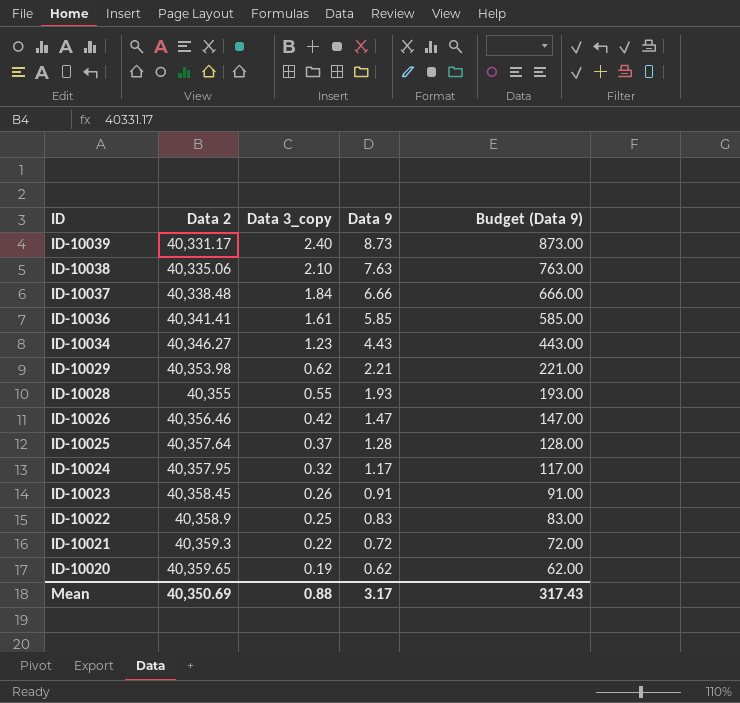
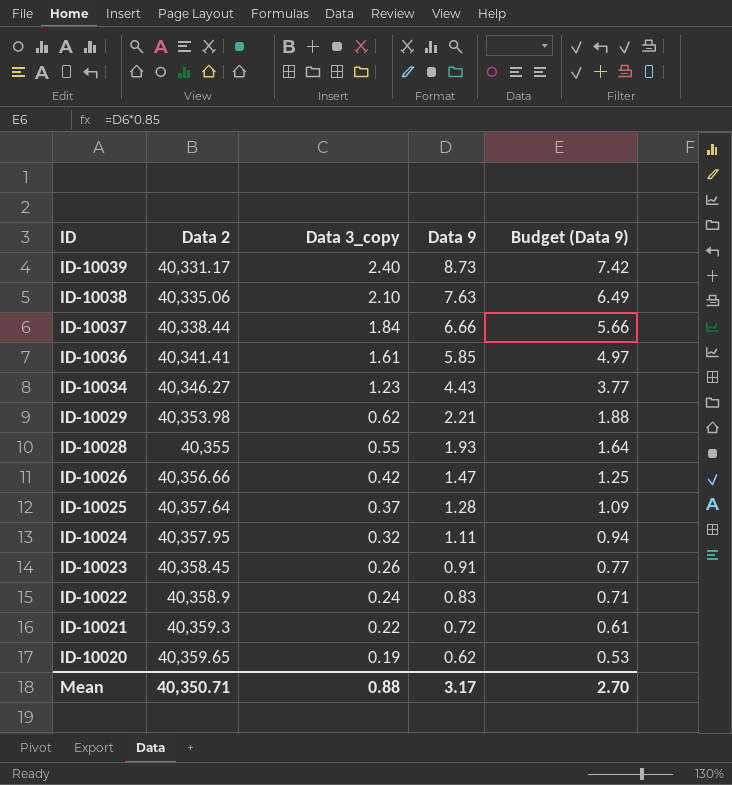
column Budget (Data 9) | formula: [Data 9] * 100 -> [Data 9] * 0.85
ID-10037 | Data 2: 40,338.48 -> 40,338.44
ID-10026 | Data 2: 40,356.46 -> 40,356.66
ID-10024 | Data 9: 1.17 -> 1.11
ID-10022 | Data 3_copy: 0.25 -> 0.24
Mean | Data 2: 40,350.69 -> 40,350.71
Mean | Budget (Data 9): 317.43 -> 2.70

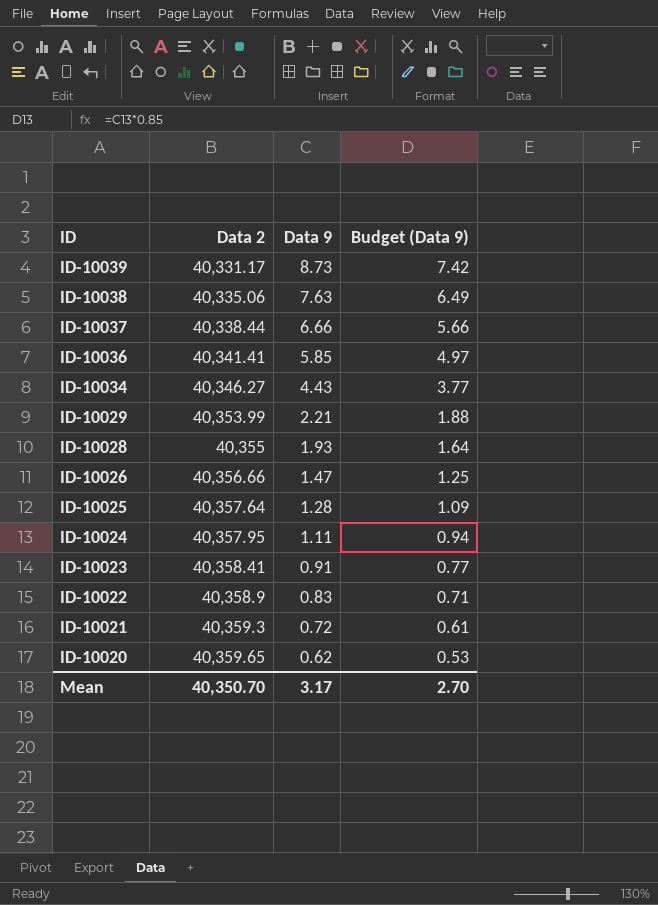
column Data 3_copy | position: 3 -> none
ID-10029 | Data 2: 40,353.98 -> 40,353.99
ID-10023 | Data 2: 40,358.45 -> 40,358.41
Mean | Data 2: 40,350.71 -> 40,350.70

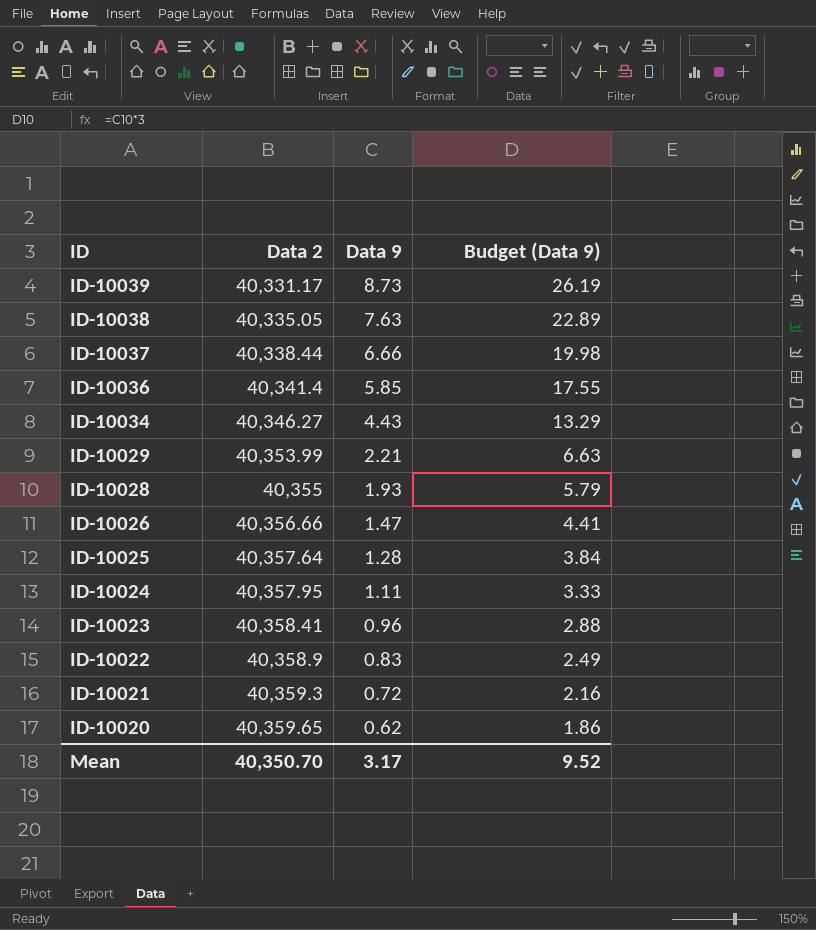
column Budget (Data 9) | formula: [Data 9] * 0.85 -> [Data 9] * 3
ID-10038 | Data 2: 40,335.06 -> 40,335.05
ID-10036 | Data 2: 40,341.41 -> 40,341.4
ID-10023 | Data 9: 0.91 -> 0.96
Mean | Budget (Data 9): 2.70 -> 9.52

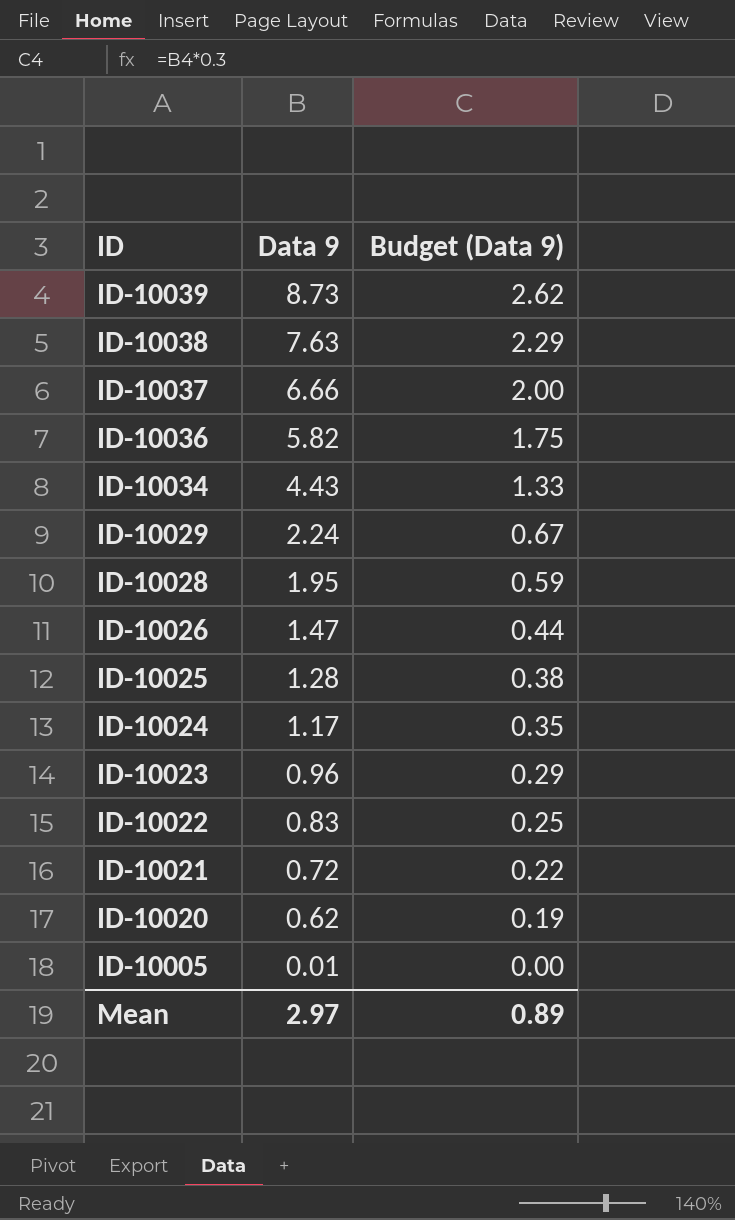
column Data 2 | position: 2 -> none
column Budget (Data 9) | formula: [Data 9] * 3 -> [Data 9] * 0.3
ID-10036 | Data 9: 5.85 -> 5.82
ID-10029 | Data 9: 2.21 -> 2.24
ID-10028 | Data 9: 1.93 -> 1.95
ID-10024 | Data 9: 1.11 -> 1.17
row ID-10005: none -> 0.01 | 0.00
Mean | Data 9: 3.17 -> 2.97
Mean | Budget (Data 9): 9.52 -> 0.89

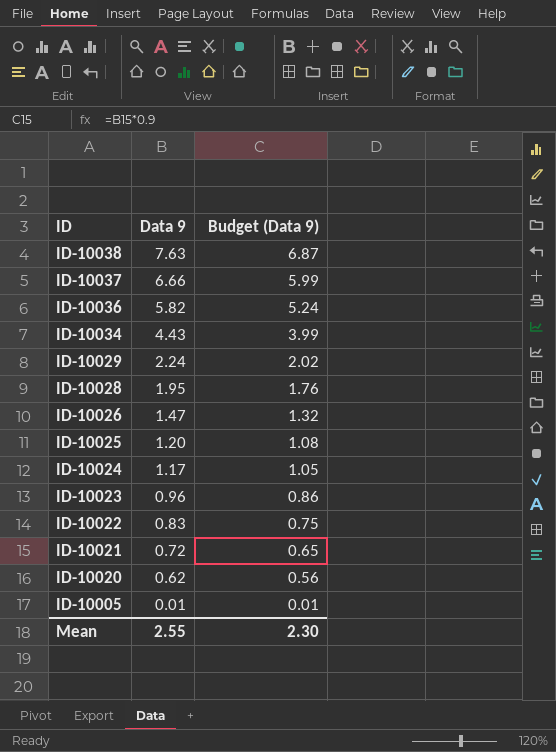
column Budget (Data 9) | formula: [Data 9] * 0.3 -> [Data 9] * 0.9
row ID-10039: 8.73 | 2.62 -> none
ID-10025 | Data 9: 1.28 -> 1.20
Mean | Data 9: 2.97 -> 2.55
Mean | Budget (Data 9): 0.89 -> 2.30

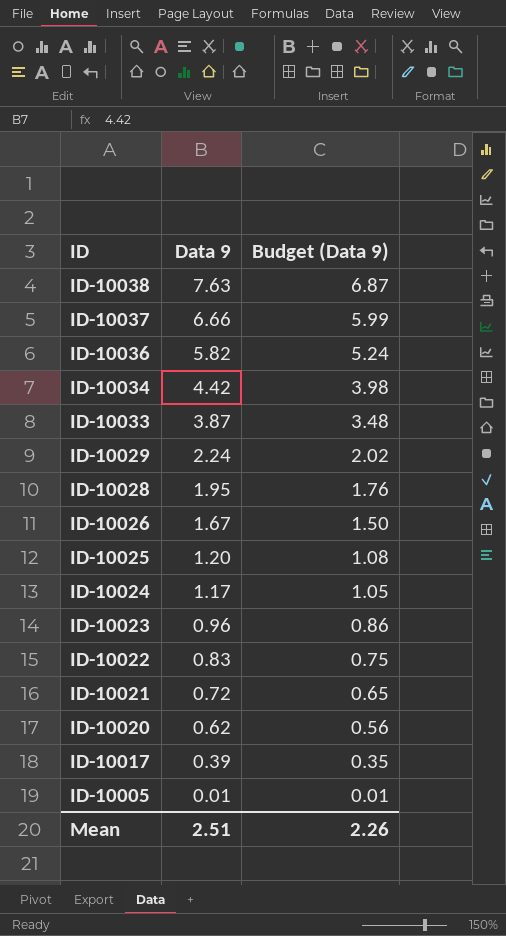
ID-10034 | Data 9: 4.43 -> 4.42
ID-10034 | Budget (Data 9): 3.99 -> 3.98
row ID-10033: none -> 3.87 | 3.48
ID-10026 | Data 9: 1.47 -> 1.67
ID-10026 | Budget (Data 9): 1.32 -> 1.50
row ID-10017: none -> 0.39 | 0.35
Mean | Data 9: 2.55 -> 2.51
Mean | Budget (Data 9): 2.30 -> 2.26

